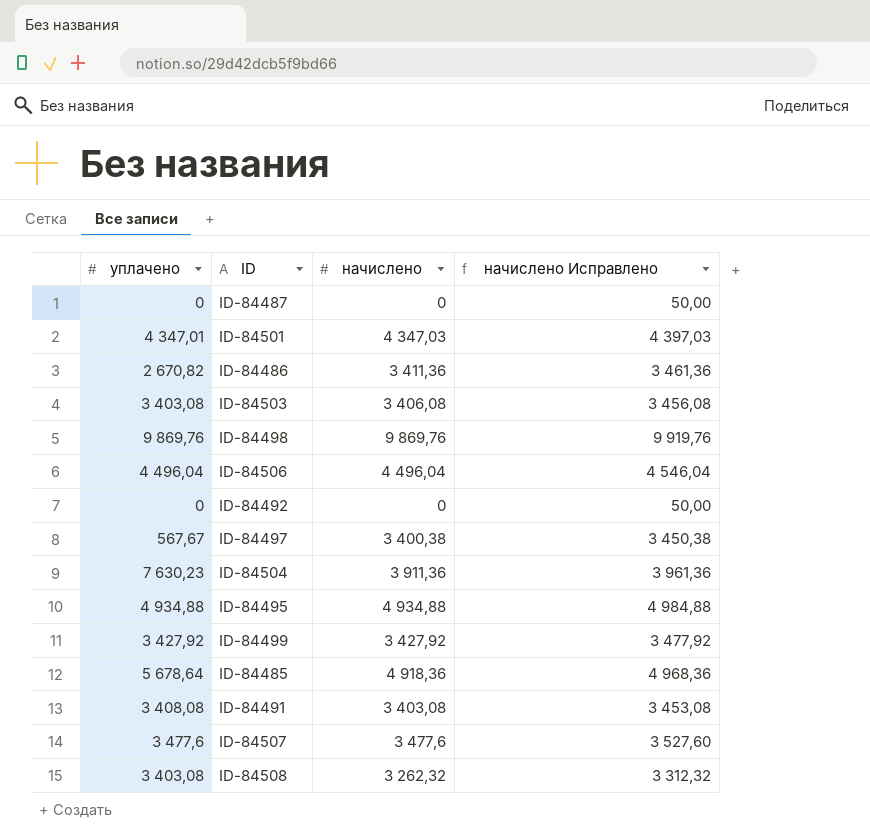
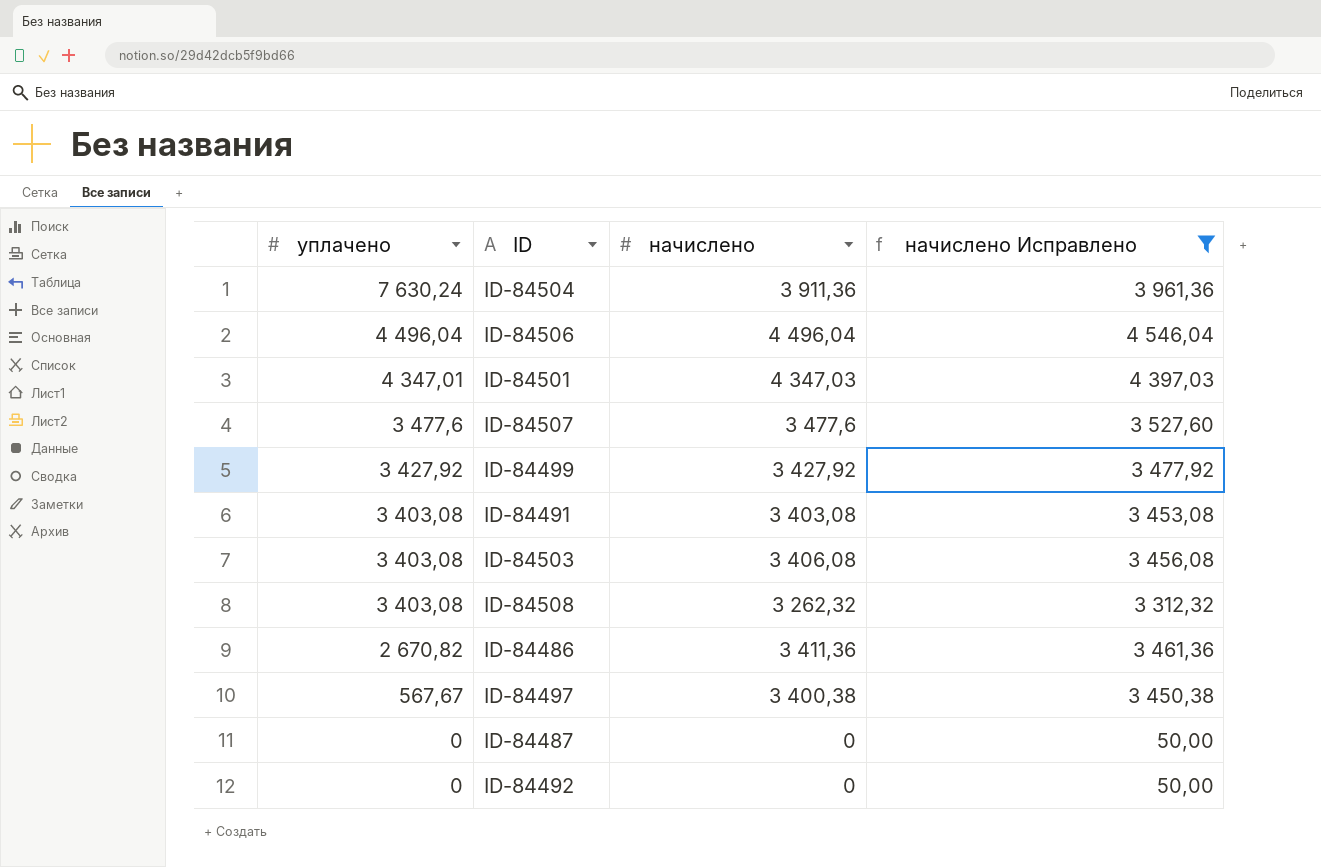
filter: none -> начислено Исправлено <= 4 546,04
row order: none -> уплачено descending
ID-84504 | уплачено: 7 630,23 -> 7 630,24
ID-84491 | уплачено: 3 408,08 -> 3 403,08

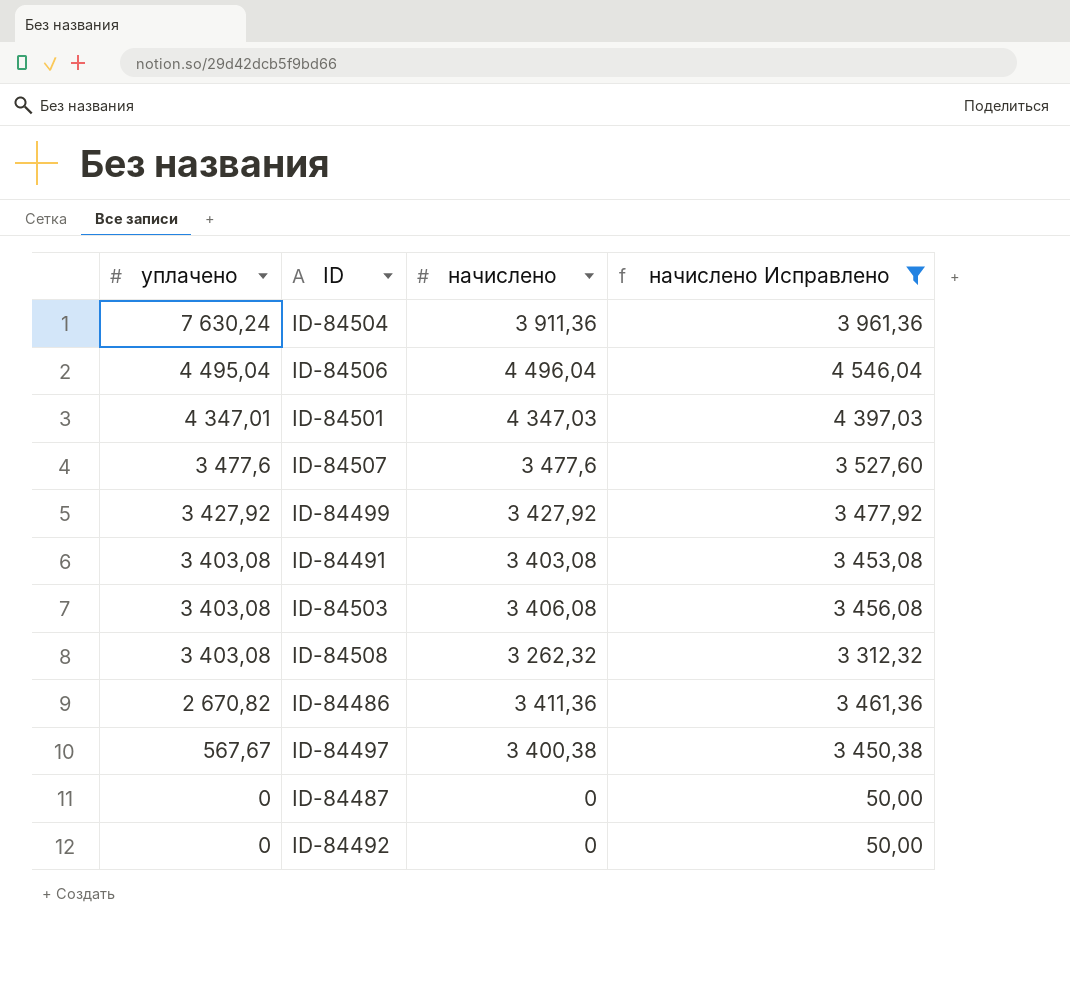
ID-84506 | уплачено: 4 496,04 -> 4 495,04

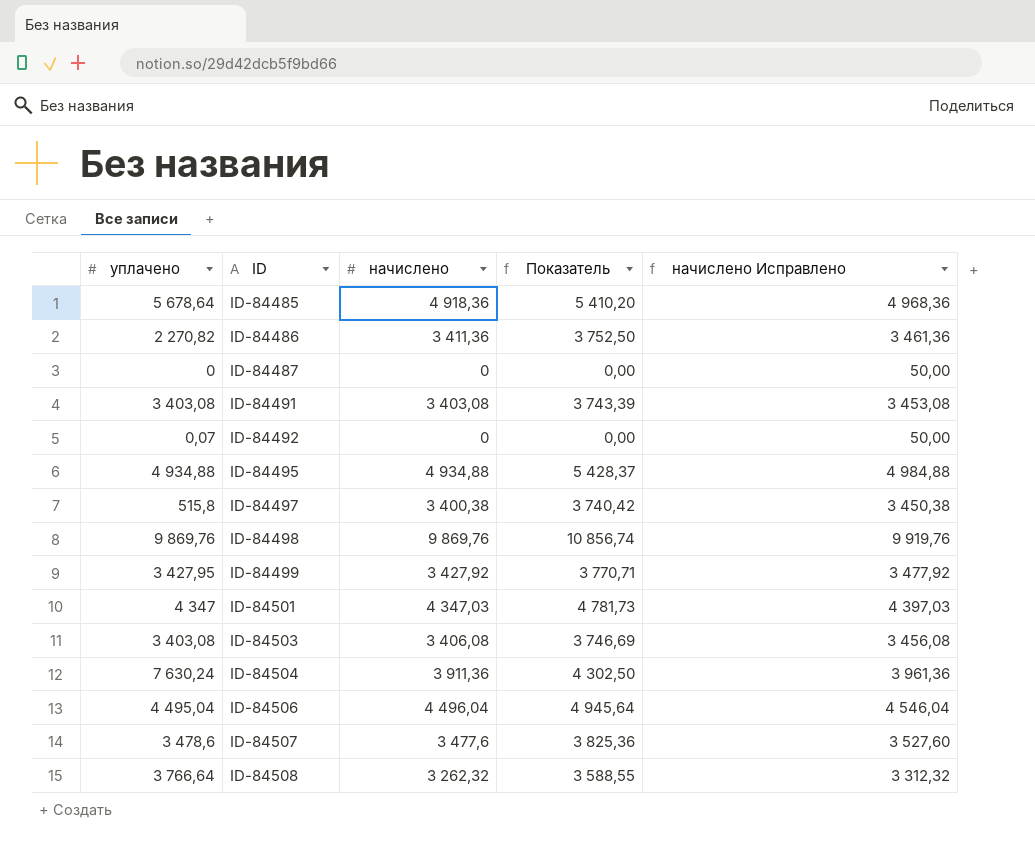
filter: начислено Исправлено <= 4 546,04 -> none
row order: уплачено descending -> ID ascending
column Показатель | formula: none -> [начислено] * 1,1
ID-84486 | уплачено: 2 670,82 -> 2 270,82
ID-84492 | уплачено: 0 -> 0,07
ID-84497 | уплачено: 567,67 -> 515,8
ID-84499 | уплачено: 3 427,92 -> 3 427,95
ID-84501 | уплачено: 4 347,01 -> 4 347
ID-84507 | уплачено: 3 477,6 -> 3 478,6
ID-84508 | уплачено: 3 403,08 -> 3 766,64

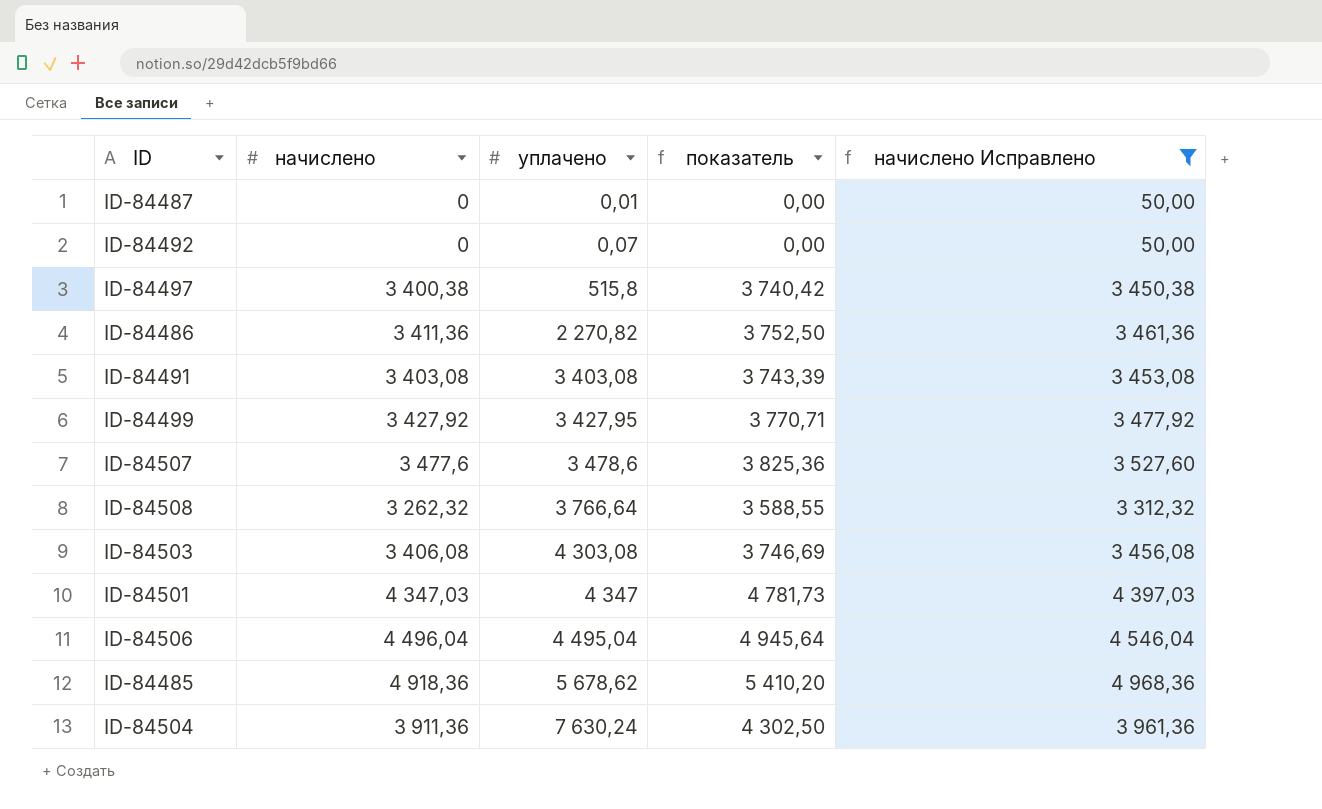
filter: none -> начислено Исправлено <= 4 968,36
row order: ID ascending -> уплачено ascending
column уплачено | position: 1 -> 3
column name: Показатель -> показатель
ID-84487 | уплачено: 0 -> 0,01
ID-84503 | уплачено: 3 403,08 -> 4 303,08
ID-84485 | уплачено: 5 678,64 -> 5 678,62

